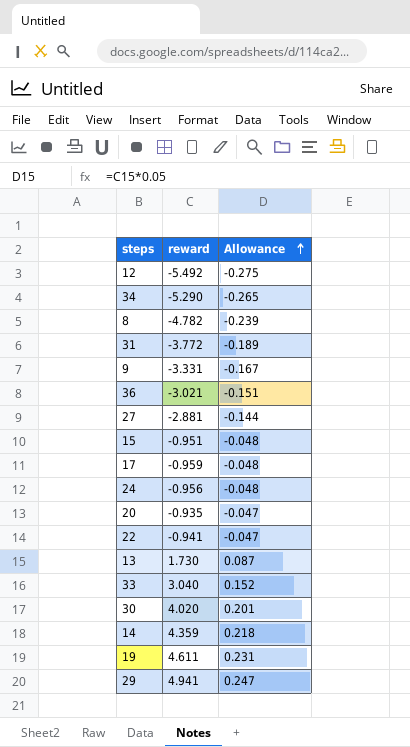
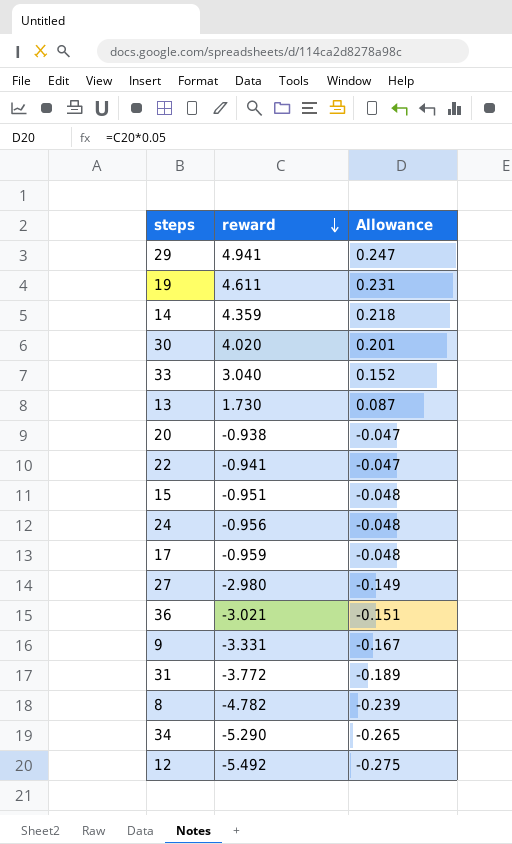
row order: Allowance ascending -> reward descending
20 | reward: -0.935 -> -0.938
27 | reward: -2.881 -> -2.980
27 | Allowance: -0.144 -> -0.149

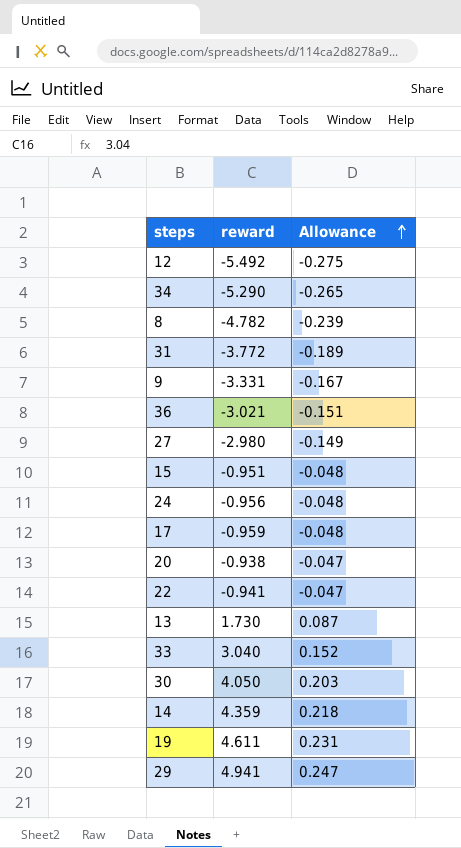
row order: reward descending -> Allowance ascending
30 | reward: 4.020 -> 4.050
30 | Allowance: 0.201 -> 0.203

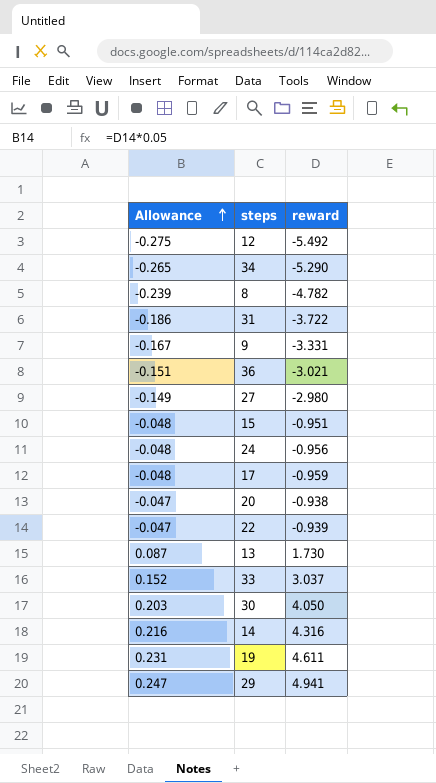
column Allowance | position: 3 -> 1
31 | Allowance: -0.189 -> -0.186
31 | reward: -3.772 -> -3.722
22 | reward: -0.941 -> -0.939
33 | reward: 3.040 -> 3.037
14 | Allowance: 0.218 -> 0.216
14 | reward: 4.359 -> 4.316

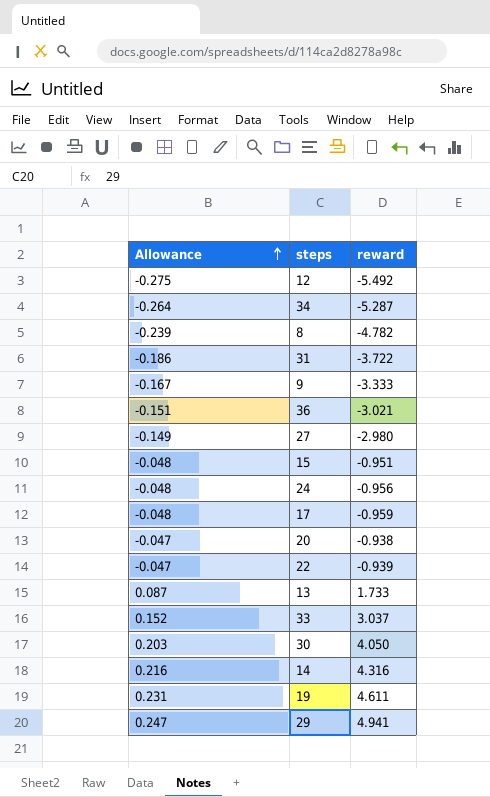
34 | Allowance: -0.265 -> -0.264
34 | reward: -5.290 -> -5.287
9 | reward: -3.331 -> -3.333
13 | reward: 1.730 -> 1.733

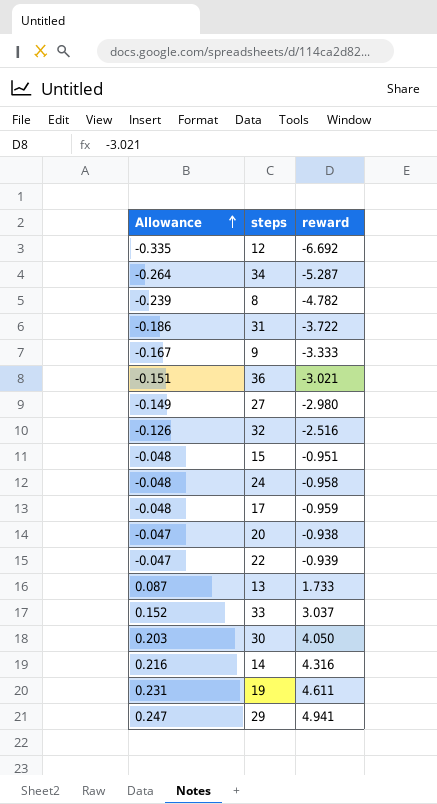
12 | Allowance: -0.275 -> -0.335
12 | reward: -5.492 -> -6.692
row 32: none -> -0.126 | -2.516
24 | reward: -0.956 -> -0.958

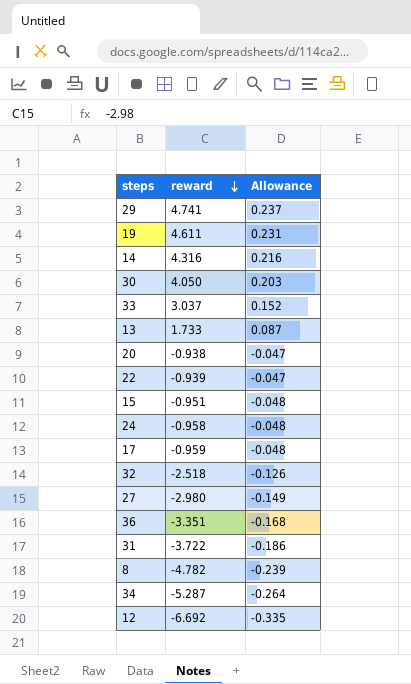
row order: Allowance ascending -> reward descending
column Allowance | position: 1 -> 3
row 9: -0.167 | -3.333 -> none
29 | reward: 4.941 -> 4.741
29 | Allowance: 0.247 -> 0.237
32 | reward: -2.516 -> -2.518
36 | reward: -3.021 -> -3.351
36 | Allowance: -0.151 -> -0.168

